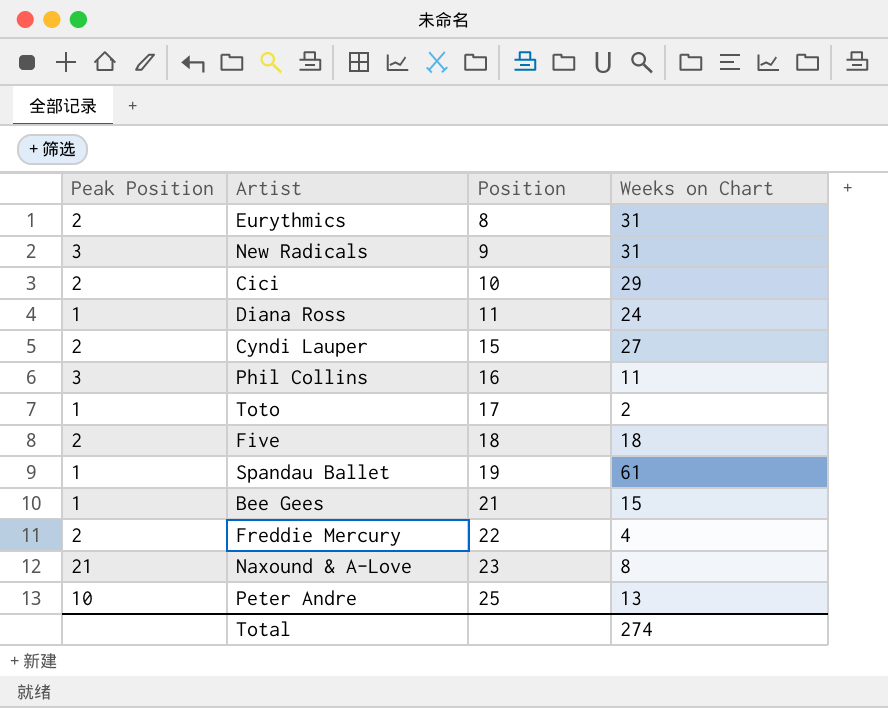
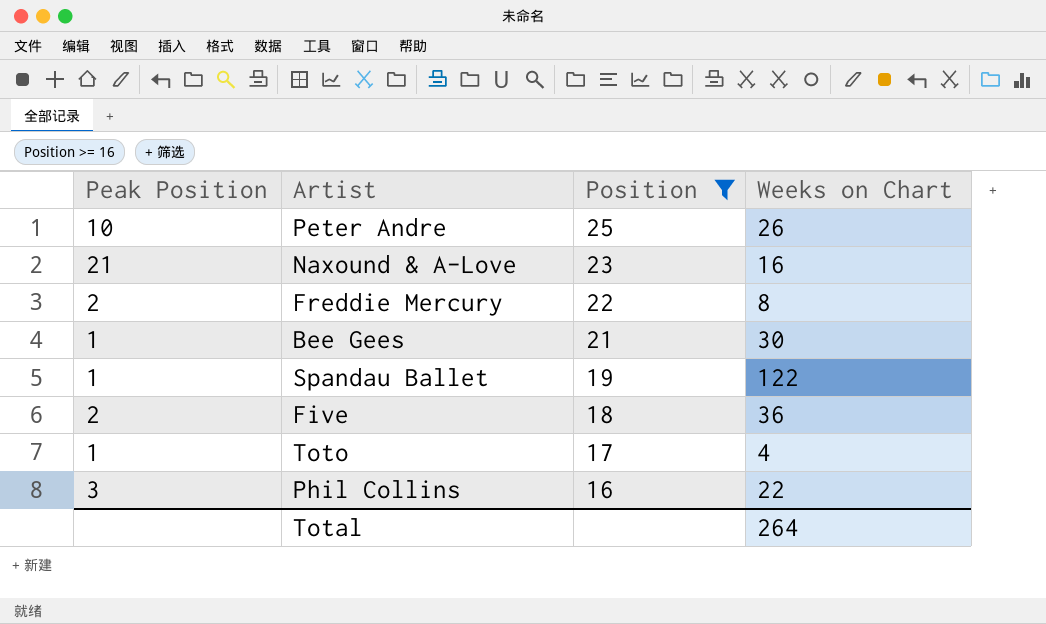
filter: none -> Position >= 16
row order: Position ascending -> Position descending
Peter Andre | Weeks on Chart: 13 -> 26
Naxound & A-Love | Weeks on Chart: 8 -> 16
Freddie Mercury | Weeks on Chart: 4 -> 8
Bee Gees | Weeks on Chart: 15 -> 30
Spandau Ballet | Weeks on Chart: 61 -> 122
Five | Weeks on Chart: 18 -> 36
Toto | Weeks on Chart: 2 -> 4
Phil Collins | Weeks on Chart: 11 -> 22
Total | Weeks on Chart: 274 -> 264

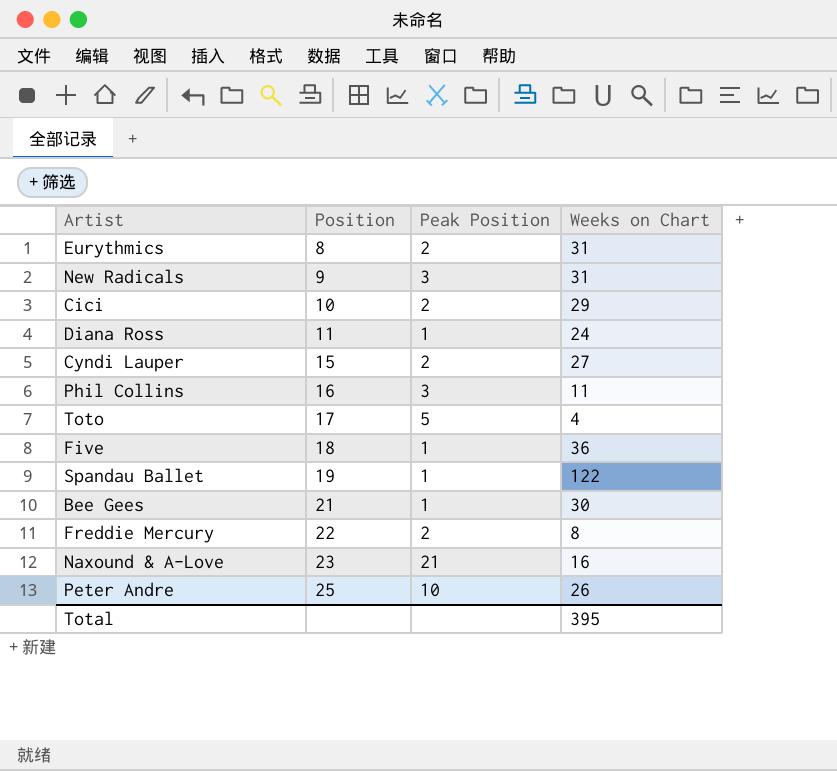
filter: Position >= 16 -> none
row order: Position descending -> Position ascending
column Peak Position | position: 1 -> 3
Phil Collins | Weeks on Chart: 22 -> 11
Toto | Peak Position: 1 -> 5
Five | Peak Position: 2 -> 1
Total | Weeks on Chart: 264 -> 395

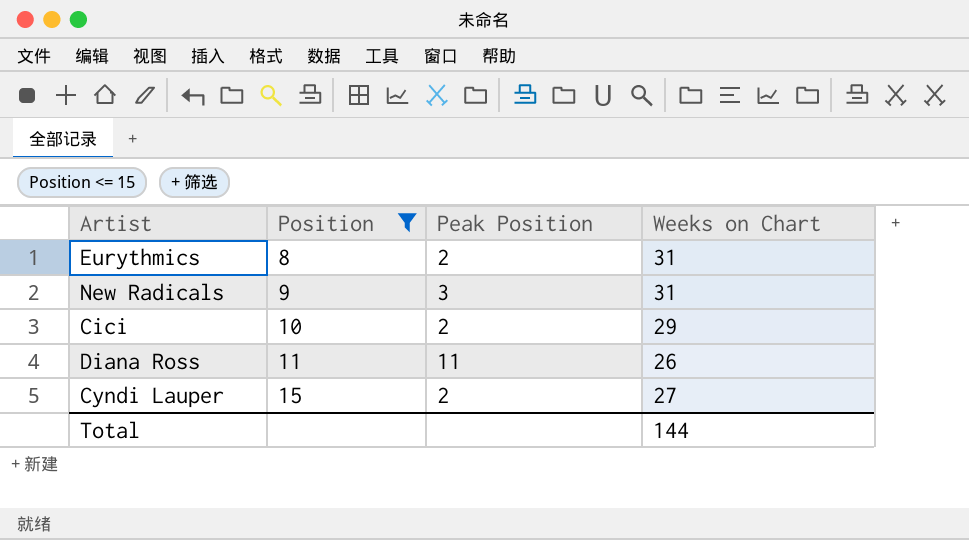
filter: none -> Position <= 15
Diana Ross | Peak Position: 1 -> 11
Diana Ross | Weeks on Chart: 24 -> 26
Total | Weeks on Chart: 395 -> 144

